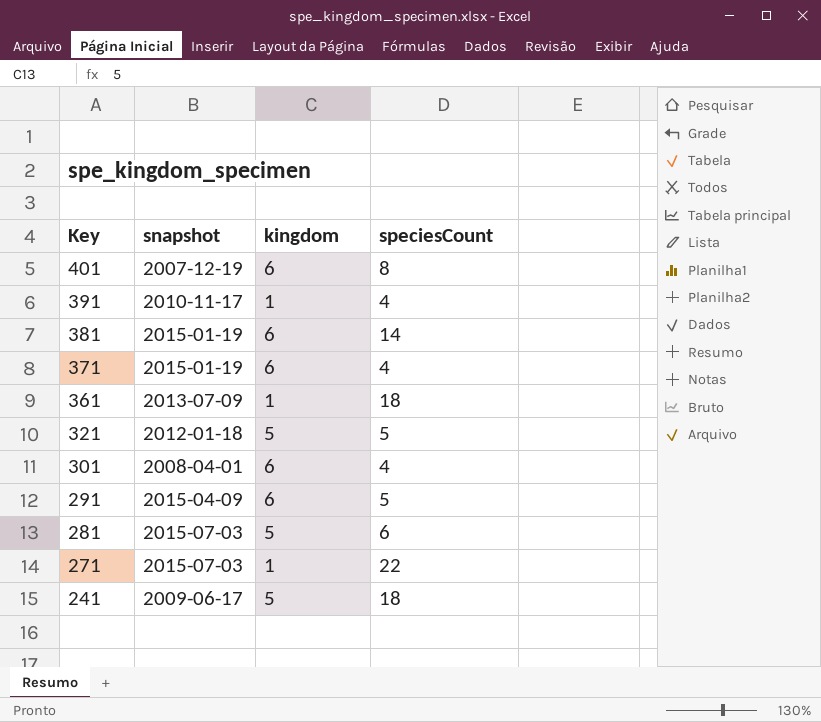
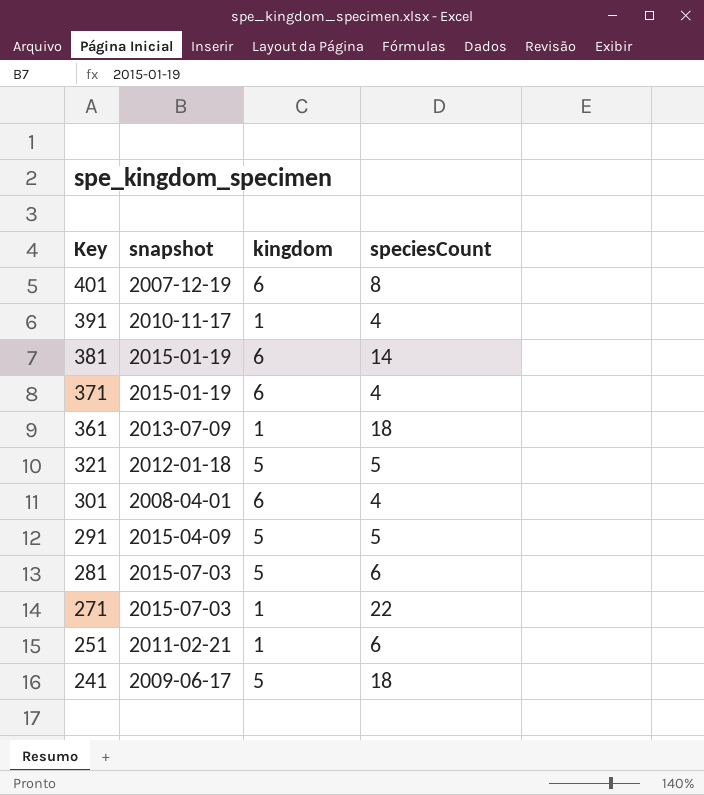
291 | kingdom: 6 -> 5
row 251: none -> 2011-02-21 | 1 | 6

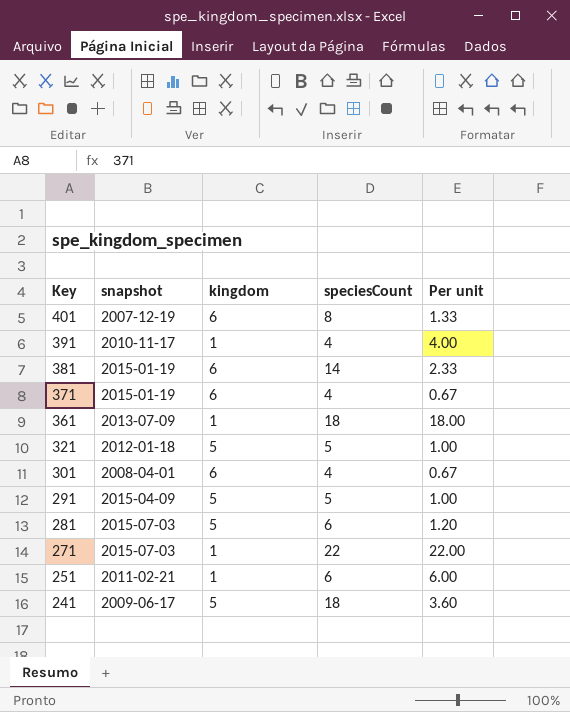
column Per unit | formula: none -> [speciesCount] / [kingdom]

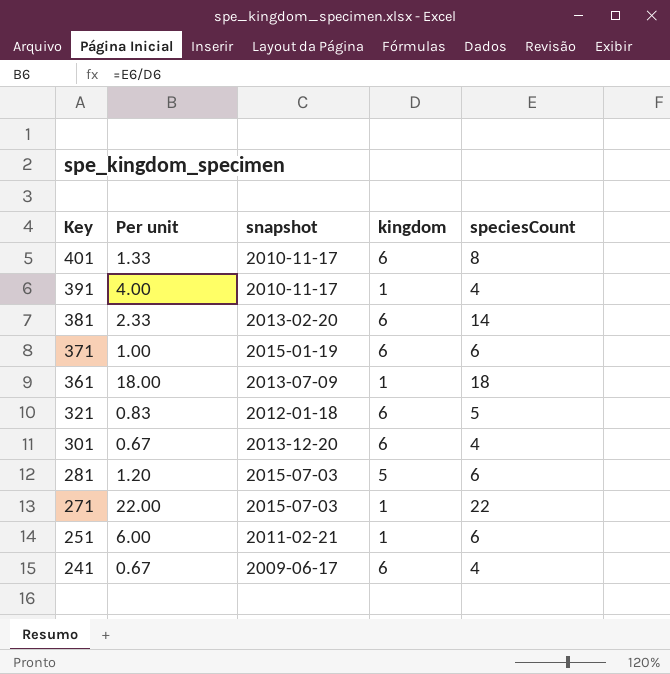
column Per unit | position: 5 -> 2
row 291: 2015-04-09 | 5 | 5 | 1.00 -> none
401 | snapshot: 2007-12-19 -> 2010-11-17
381 | snapshot: 2015-01-19 -> 2013-02-20
371 | Per unit: 0.67 -> 1.00
371 | speciesCount: 4 -> 6
321 | Per unit: 1.00 -> 0.83
321 | kingdom: 5 -> 6
301 | snapshot: 2008-04-01 -> 2013-12-20
241 | Per unit: 3.60 -> 0.67
241 | kingdom: 5 -> 6
241 | speciesCount: 18 -> 4

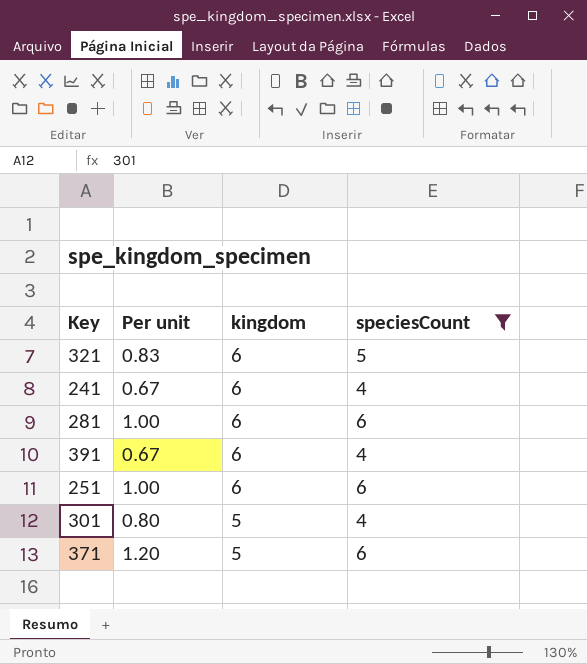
filter: none -> speciesCount <= 6
row order: Key descending -> kingdom descending
column snapshot | position: 3 -> none
281 | Per unit: 1.20 -> 1.00
281 | kingdom: 5 -> 6
391 | Per unit: 4.00 -> 0.67
391 | kingdom: 1 -> 6
251 | Per unit: 6.00 -> 1.00
251 | kingdom: 1 -> 6
301 | Per unit: 0.67 -> 0.80
301 | kingdom: 6 -> 5
371 | Per unit: 1.00 -> 1.20
371 | kingdom: 6 -> 5

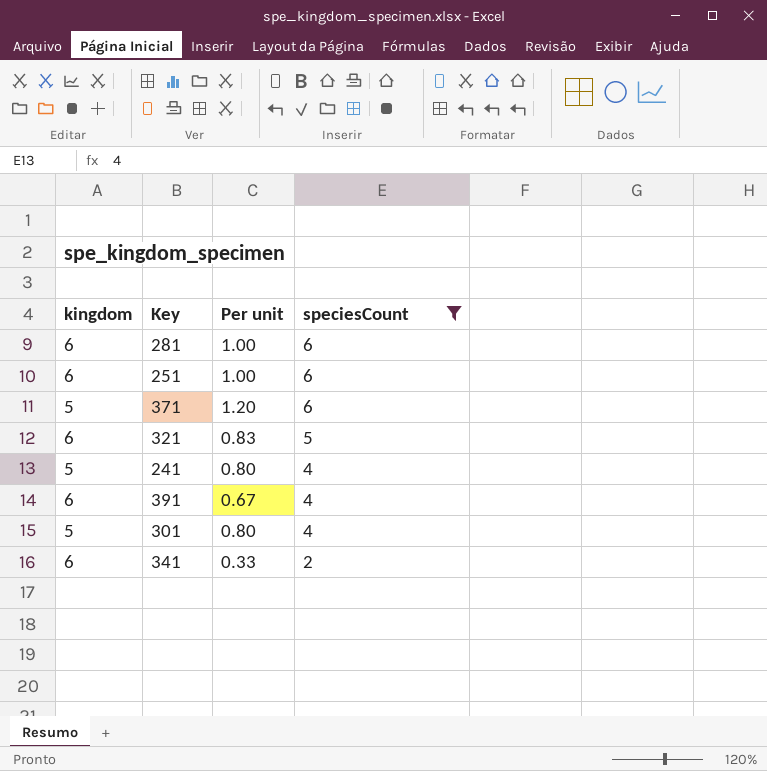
row order: kingdom descending -> speciesCount descending
column kingdom | position: 3 -> 1
241 | kingdom: 6 -> 5
241 | Per unit: 0.67 -> 0.80
row 341: none -> 6 | 0.33 | 2

